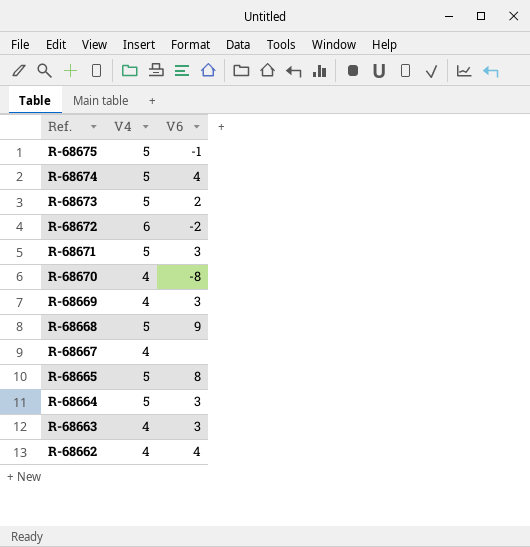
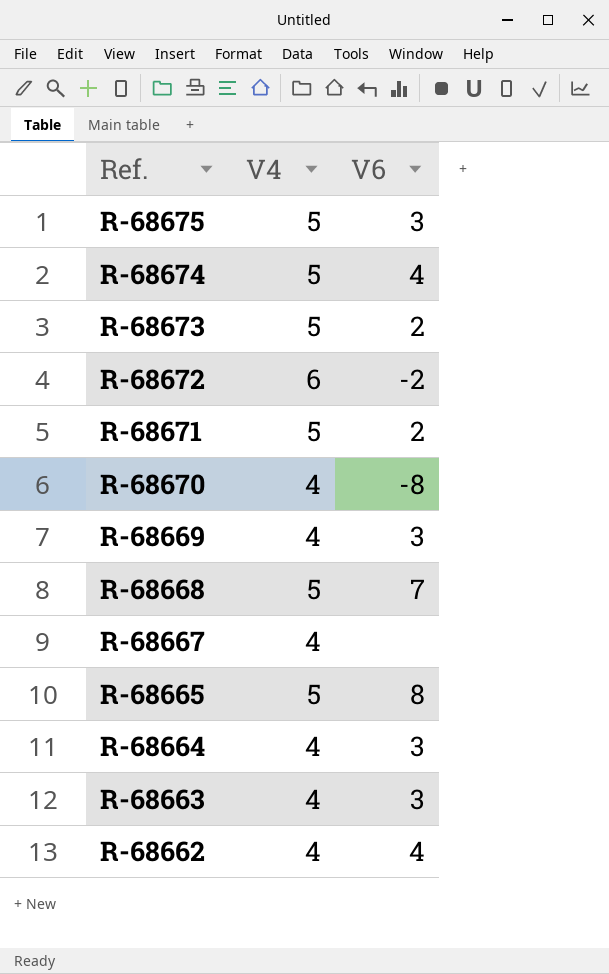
R-68675 | V6: -1 -> 3
R-68671 | V6: 3 -> 2
R-68668 | V6: 9 -> 7
R-68664 | V4: 5 -> 4

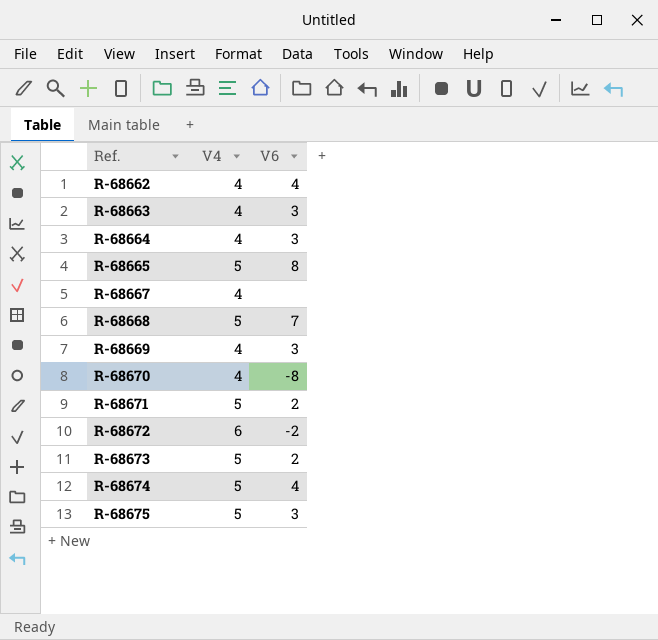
row order: Ref. descending -> Ref. ascending

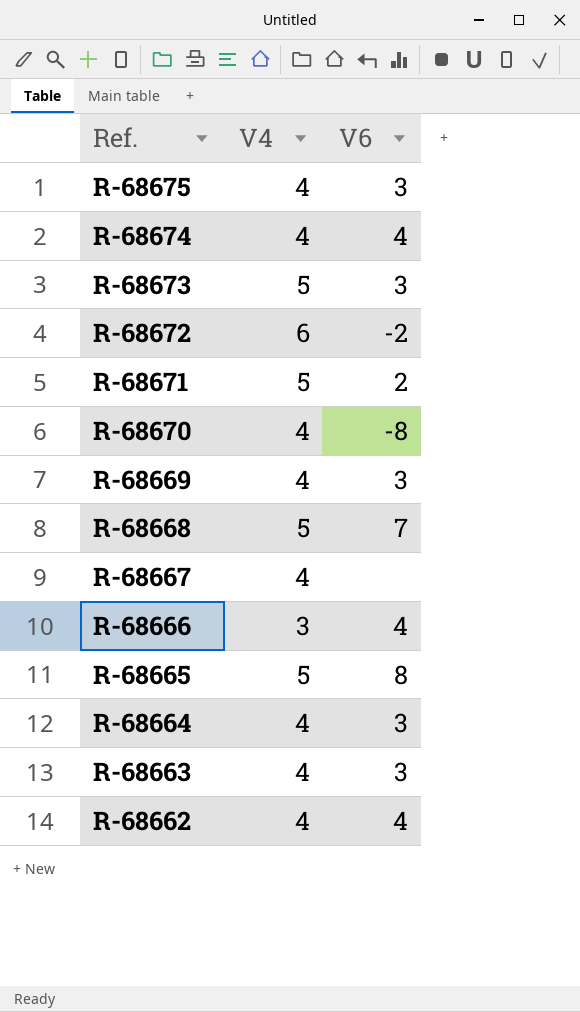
row order: Ref. ascending -> Ref. descending
R-68675 | V4: 5 -> 4
R-68674 | V4: 5 -> 4
R-68673 | V6: 2 -> 3
row R-68666: none -> 3 | 4

